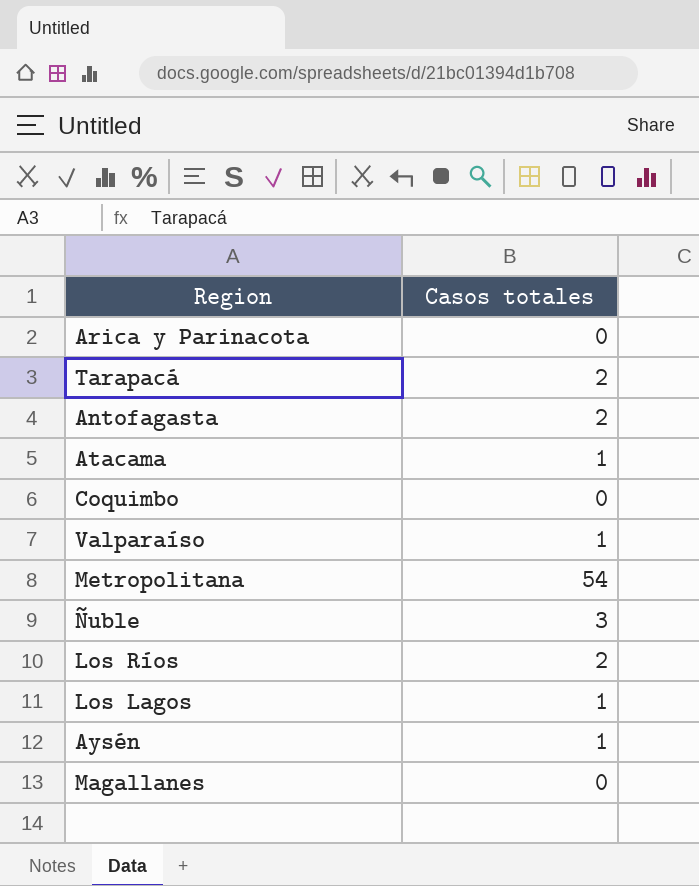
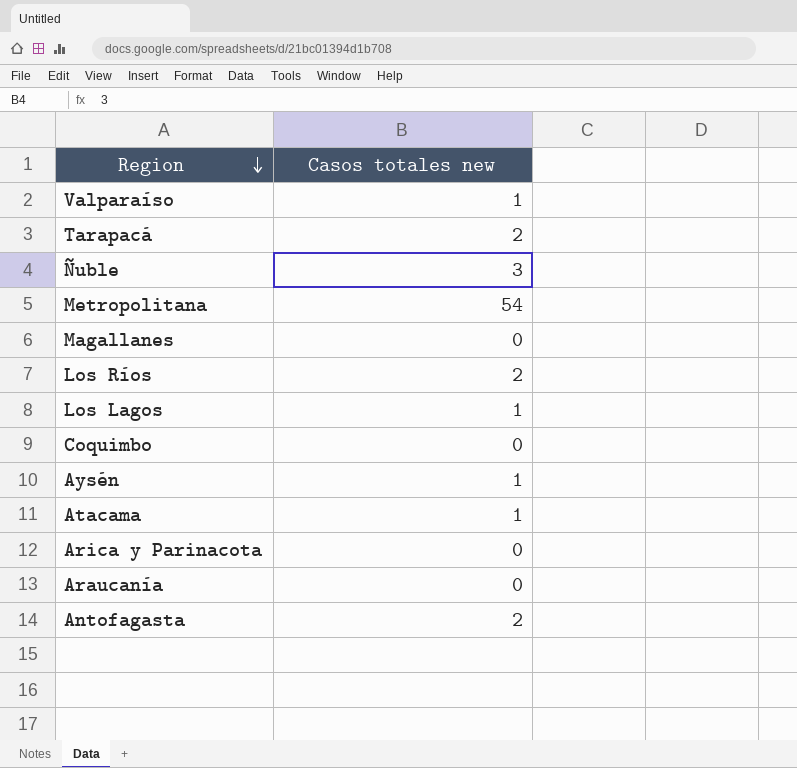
row order: none -> Region descending
column name: Casos totales -> Casos totales new
row Araucanía: none -> 0

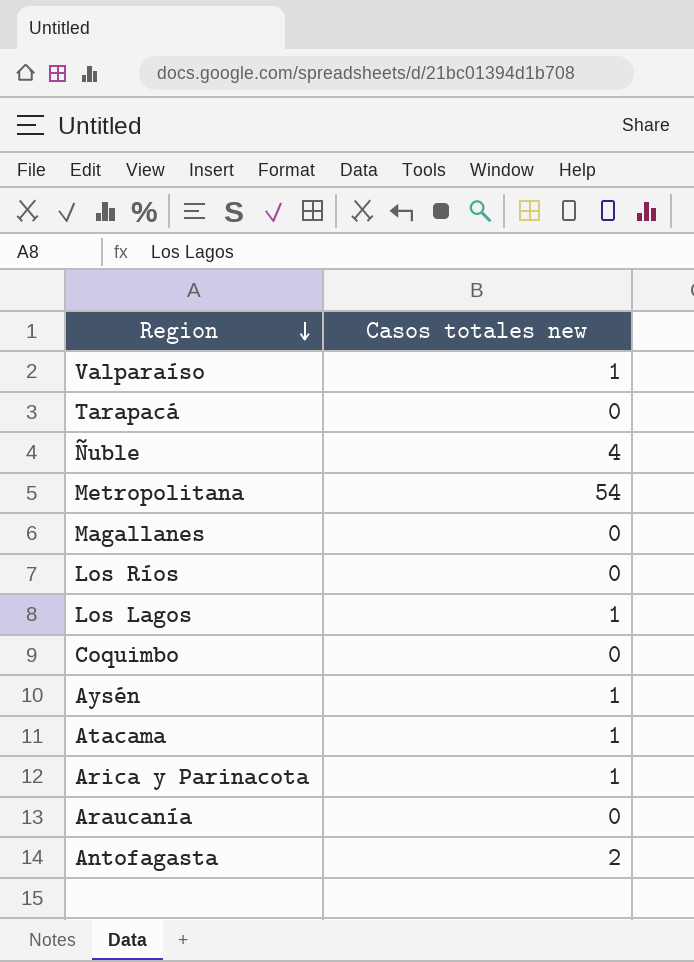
Tarapacá | Casos totales new: 2 -> 0
Ñuble | Casos totales new: 3 -> 4
Los Ríos | Casos totales new: 2 -> 0
Arica y Parinacota | Casos totales new: 0 -> 1

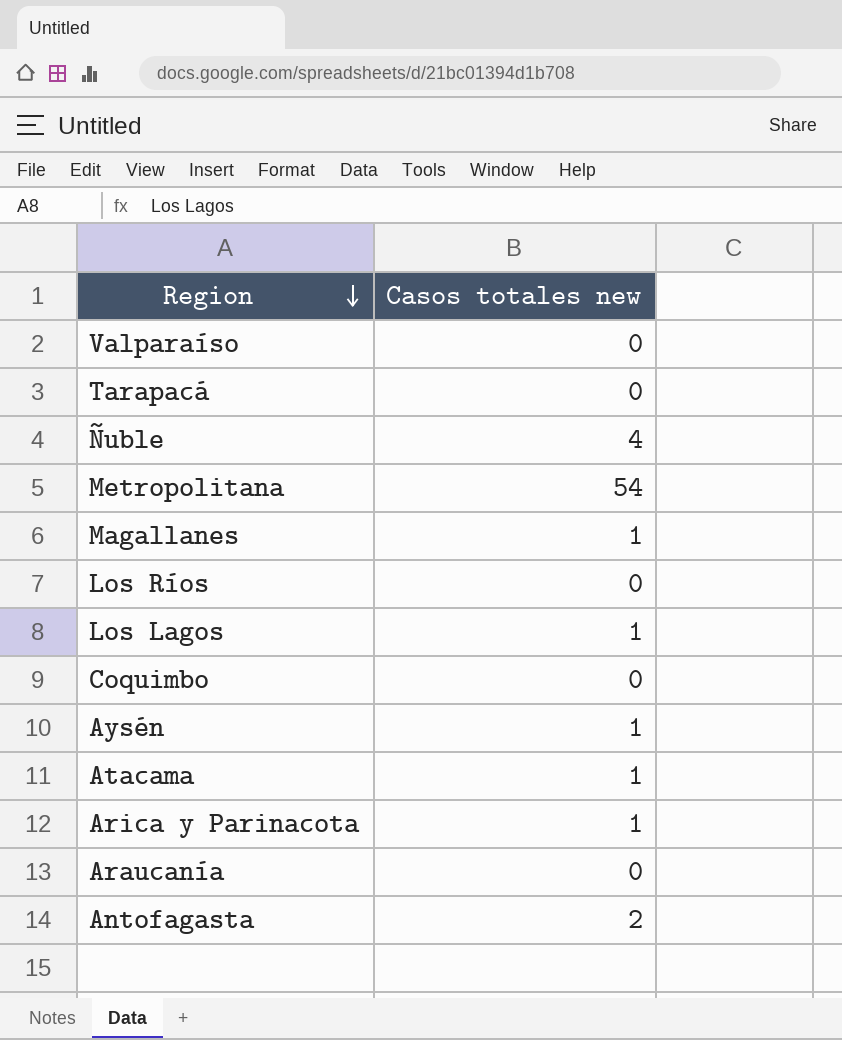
Valparaíso | Casos totales new: 1 -> 0
Magallanes | Casos totales new: 0 -> 1

